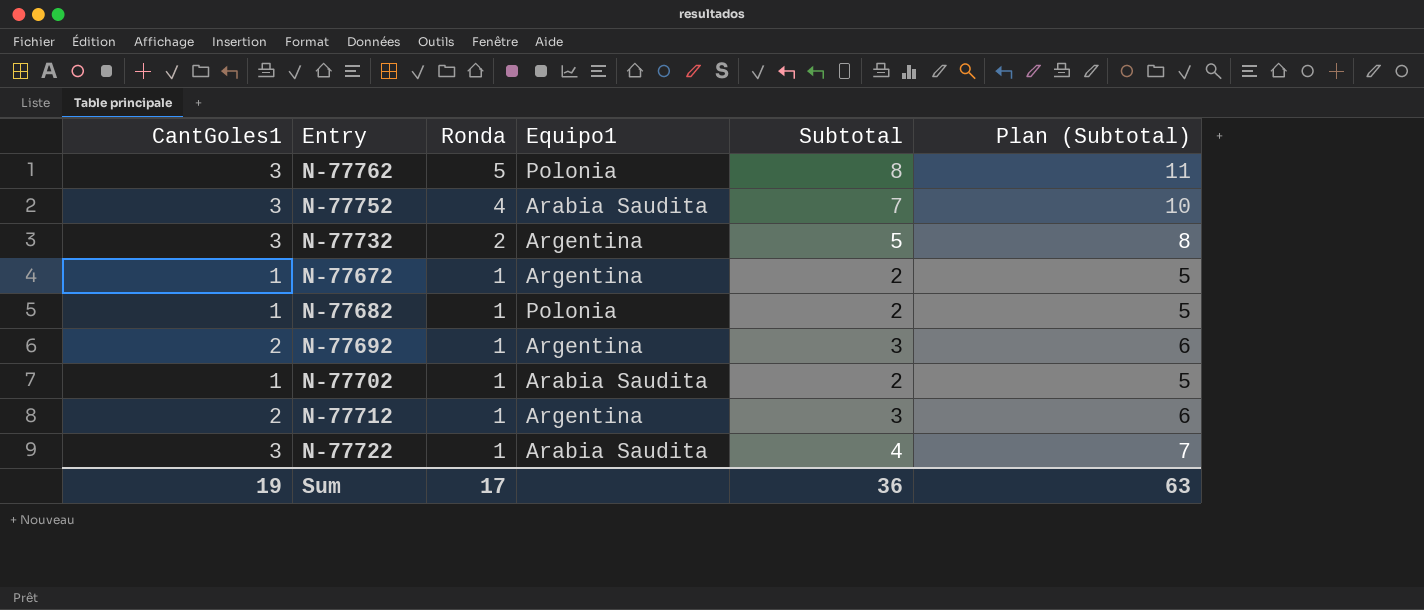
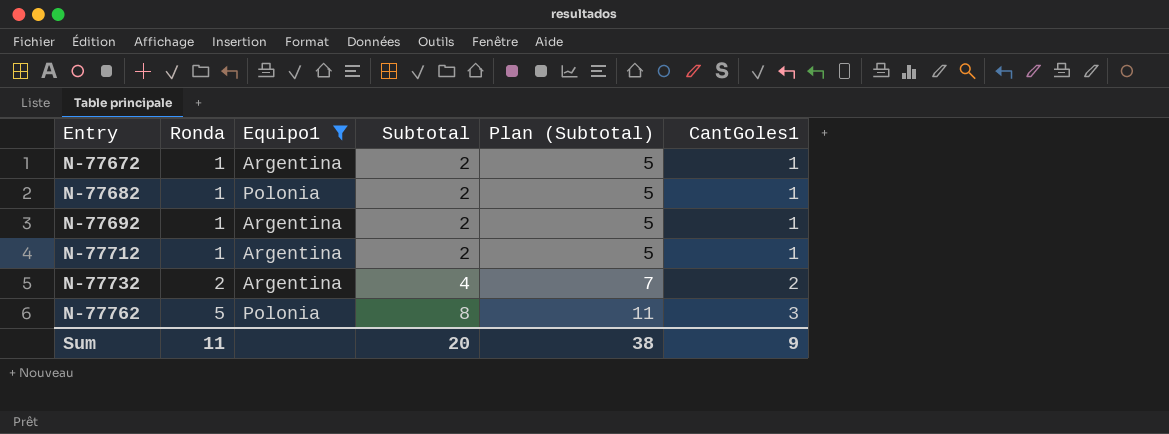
filter: none -> Equipo1 != Arabia Saudita
row order: Ronda descending -> Entry ascending
column CantGoles1 | position: 1 -> 6
N-77692 | Subtotal: 3 -> 2
N-77692 | Plan (Subtotal): 6 -> 5
N-77692 | CantGoles1: 2 -> 1
N-77712 | Subtotal: 3 -> 2
N-77712 | Plan (Subtotal): 6 -> 5
N-77712 | CantGoles1: 2 -> 1
N-77732 | Subtotal: 5 -> 4
N-77732 | Plan (Subtotal): 8 -> 7
N-77732 | CantGoles1: 3 -> 2
Sum | Ronda: 17 -> 11
Sum | Subtotal: 36 -> 20
Sum | Plan (Subtotal): 63 -> 38
Sum | CantGoles1: 19 -> 9

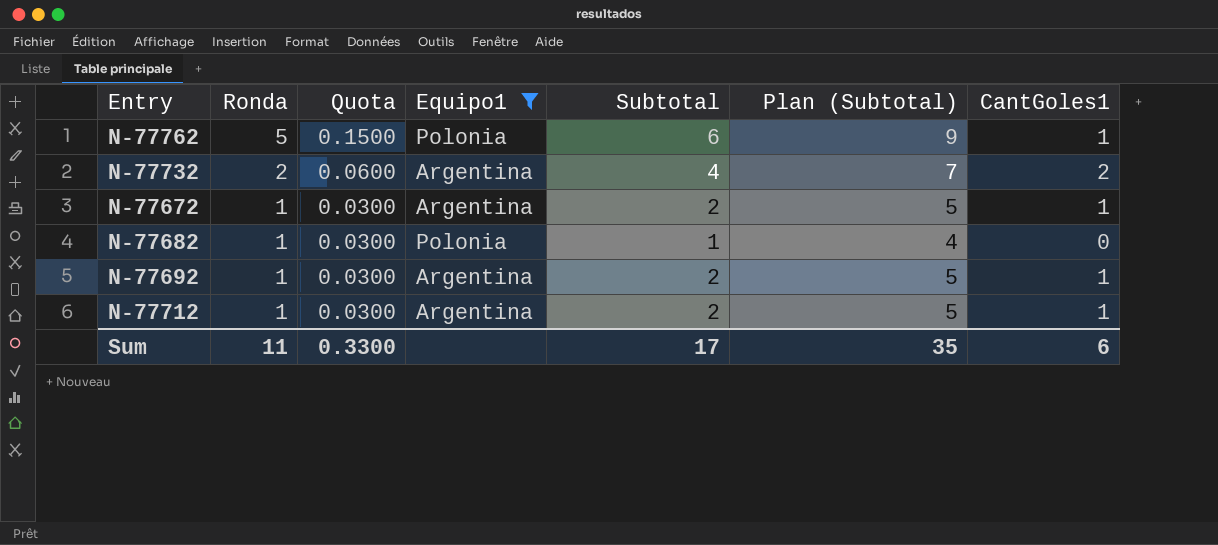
row order: Entry ascending -> Ronda descending
column Quota | formula: none -> [Ronda] * 0.03
N-77762 | Subtotal: 8 -> 6
N-77762 | Plan (Subtotal): 11 -> 9
N-77762 | CantGoles1: 3 -> 1
N-77682 | Subtotal: 2 -> 1
N-77682 | Plan (Subtotal): 5 -> 4
N-77682 | CantGoles1: 1 -> 0
Sum | Subtotal: 20 -> 17
Sum | Plan (Subtotal): 38 -> 35
Sum | CantGoles1: 9 -> 6

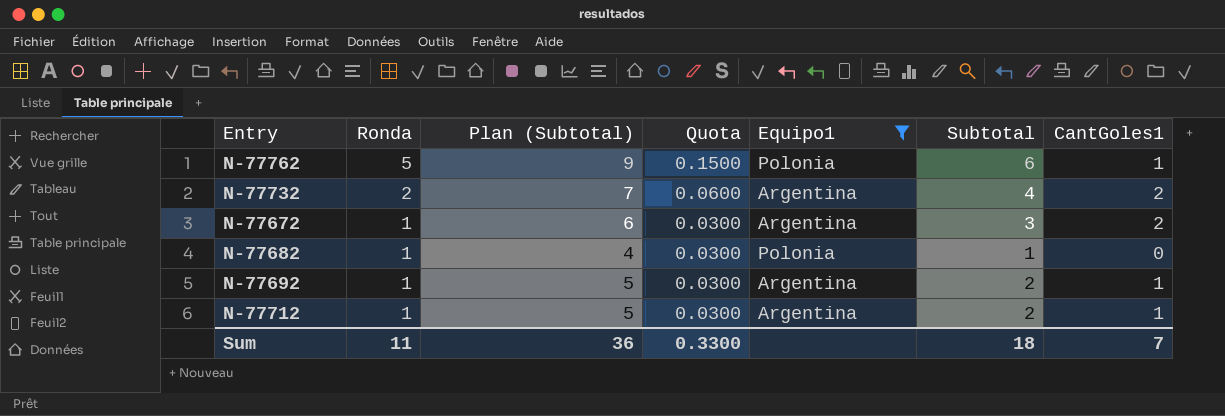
column Plan (Subtotal) | position: 6 -> 3
N-77672 | Plan (Subtotal): 5 -> 6
N-77672 | Subtotal: 2 -> 3
N-77672 | CantGoles1: 1 -> 2
Sum | Plan (Subtotal): 35 -> 36
Sum | Subtotal: 17 -> 18
Sum | CantGoles1: 6 -> 7

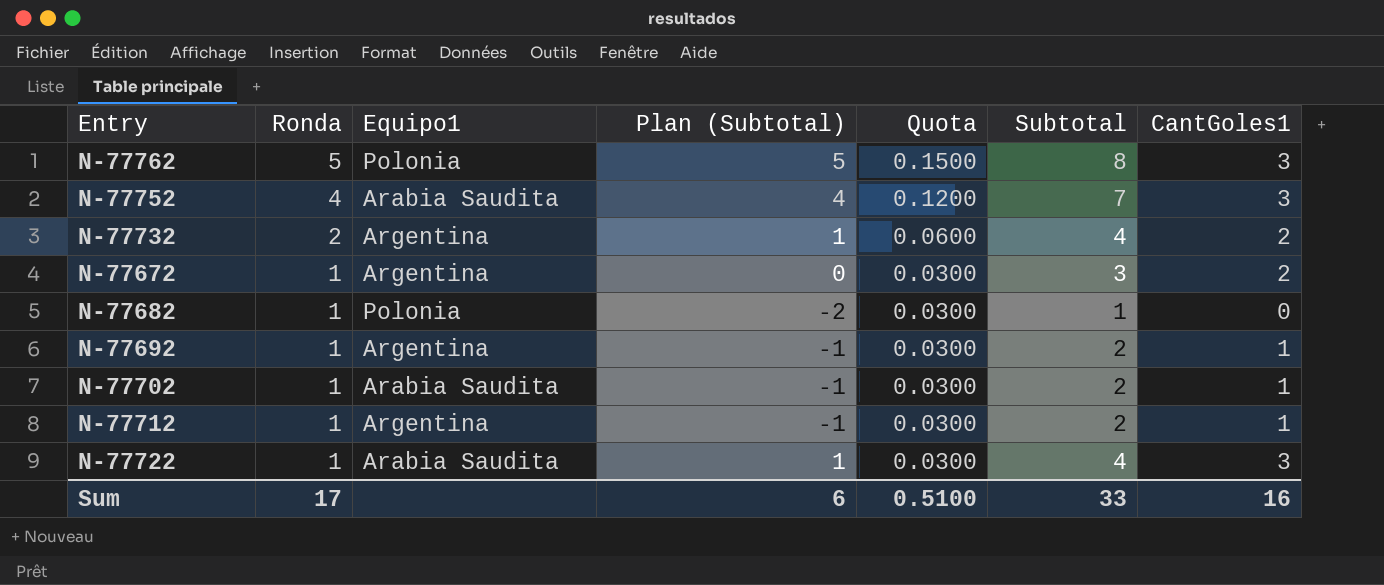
filter: Equipo1 != Arabia Saudita -> none
column Equipo1 | position: 5 -> 3
column Plan (Subtotal) | formula: [Subtotal] + 3 -> [Subtotal] - 3
N-77762 | Subtotal: 6 -> 8
N-77762 | CantGoles1: 1 -> 3
Sum | Ronda: 11 -> 17
Sum | Plan (Subtotal): 36 -> 6
Sum | Quota: 0.3300 -> 0.5100
Sum | Subtotal: 18 -> 33
Sum | CantGoles1: 7 -> 16

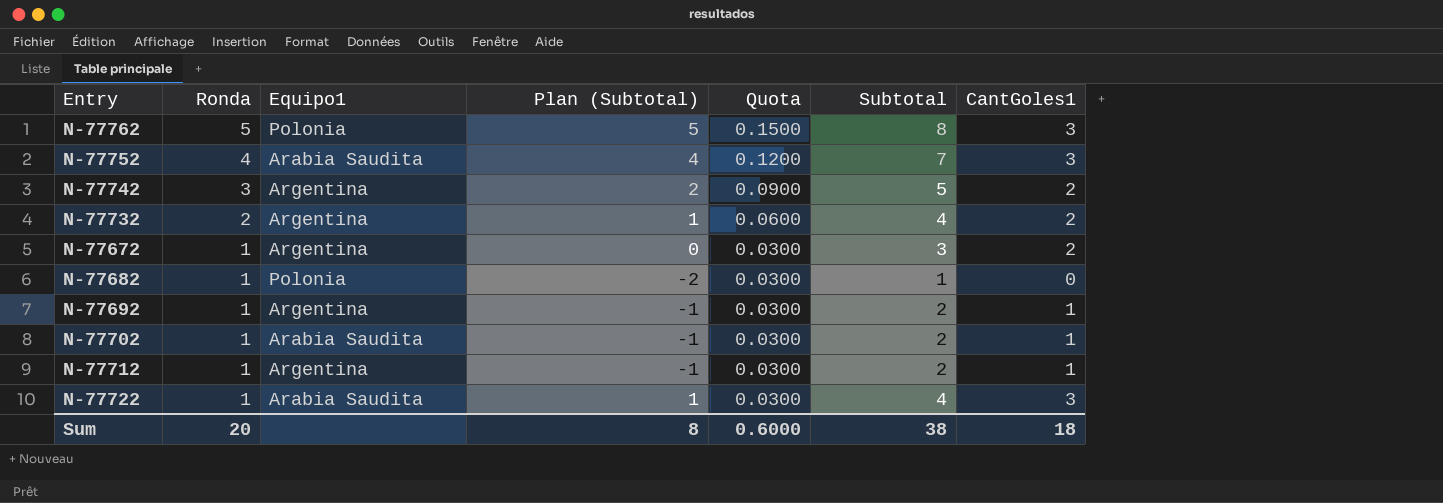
row N-77742: none -> 3 | Argentina | 2 | 0.0900 | 5 | 2
Sum | Ronda: 17 -> 20
Sum | Plan (Subtotal): 6 -> 8
Sum | Quota: 0.5100 -> 0.6000
Sum | Subtotal: 33 -> 38
Sum | CantGoles1: 16 -> 18

